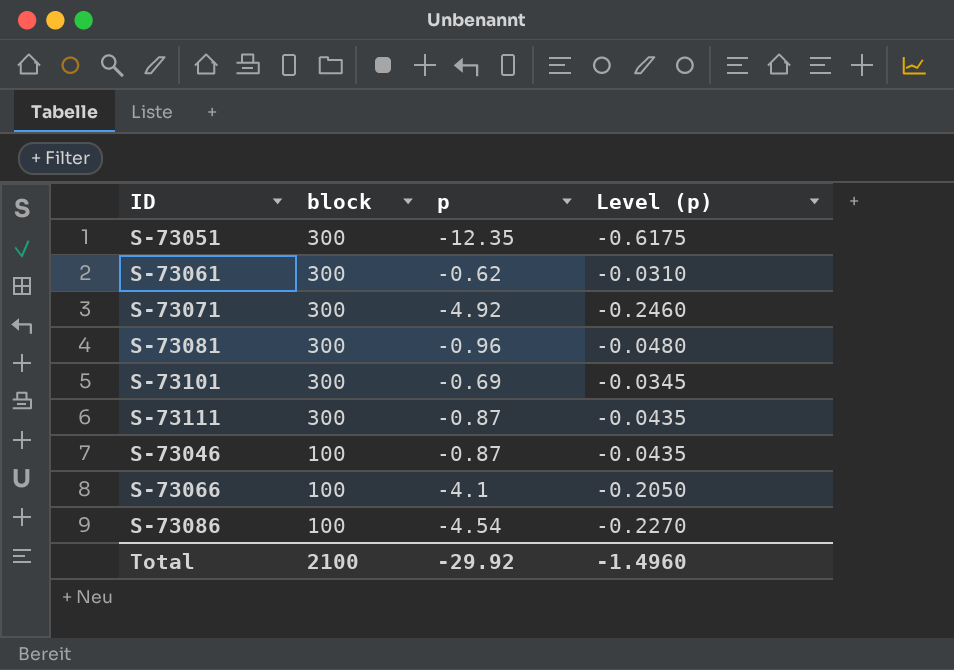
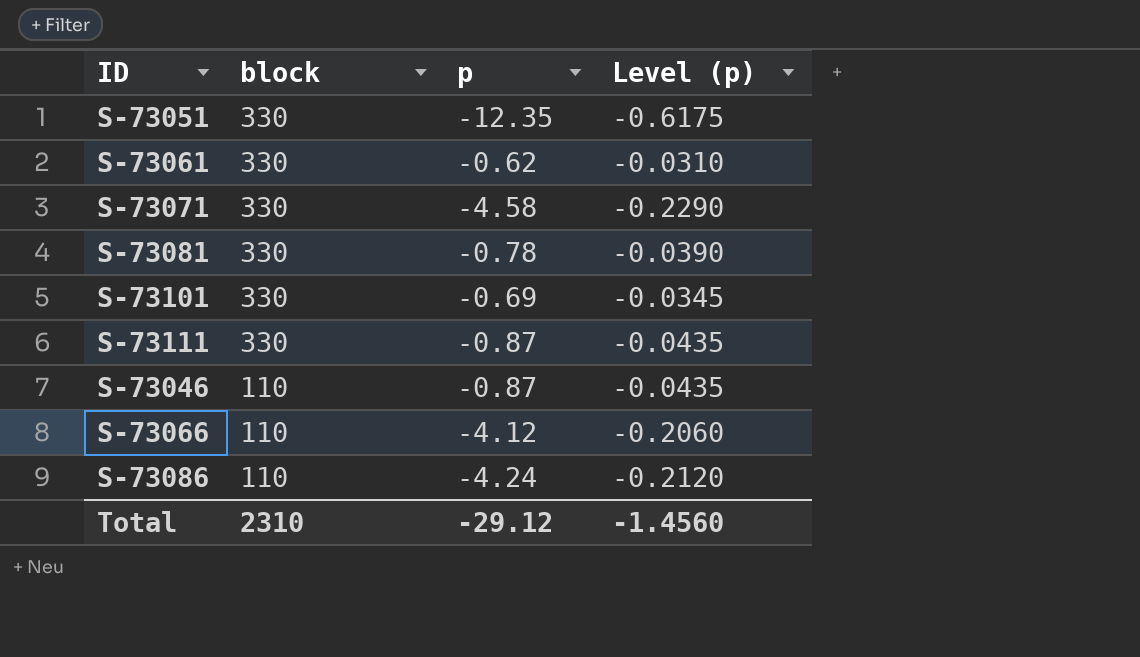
S-73051 | block: 300 -> 330
S-73061 | block: 300 -> 330
S-73071 | block: 300 -> 330
S-73071 | p: -4.92 -> -4.58
S-73071 | Level (p): -0.2460 -> -0.2290
S-73081 | block: 300 -> 330
S-73081 | p: -0.96 -> -0.78
S-73081 | Level (p): -0.0480 -> -0.0390
S-73101 | block: 300 -> 330
S-73111 | block: 300 -> 330
S-73046 | block: 100 -> 110
S-73066 | block: 100 -> 110
S-73066 | p: -4.1 -> -4.12
S-73066 | Level (p): -0.2050 -> -0.2060
S-73086 | block: 100 -> 110
S-73086 | p: -4.54 -> -4.24
S-73086 | Level (p): -0.2270 -> -0.2120
Total | block: 2100 -> 2310
Total | p: -29.92 -> -29.12
Total | Level (p): -1.4960 -> -1.4560

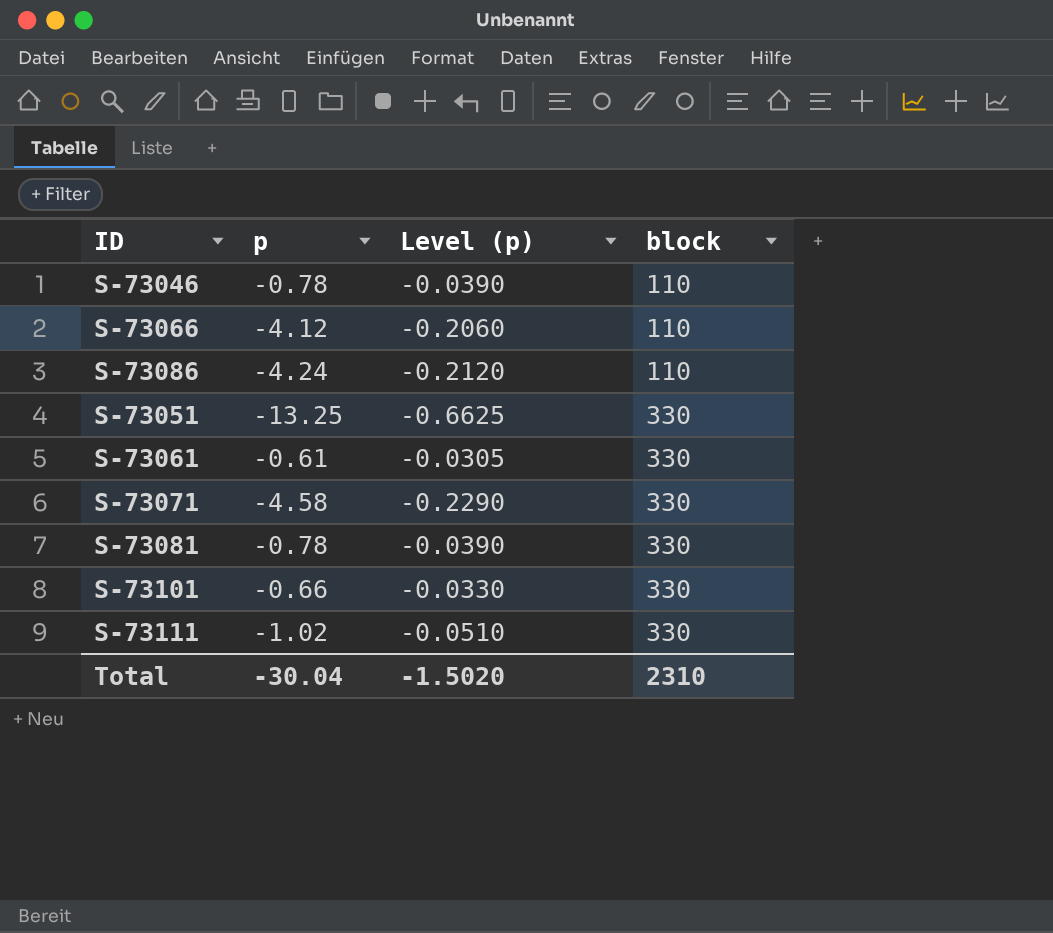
row order: block descending -> block ascending
column block | position: 2 -> 4
S-73046 | p: -0.87 -> -0.78
S-73046 | Level (p): -0.0435 -> -0.0390
S-73051 | p: -12.35 -> -13.25
S-73051 | Level (p): -0.6175 -> -0.6625
S-73061 | p: -0.62 -> -0.61
S-73061 | Level (p): -0.0310 -> -0.0305
S-73101 | p: -0.69 -> -0.66
S-73101 | Level (p): -0.0345 -> -0.0330
S-73111 | p: -0.87 -> -1.02
S-73111 | Level (p): -0.0435 -> -0.0510
Total | p: -29.12 -> -30.04
Total | Level (p): -1.4560 -> -1.5020

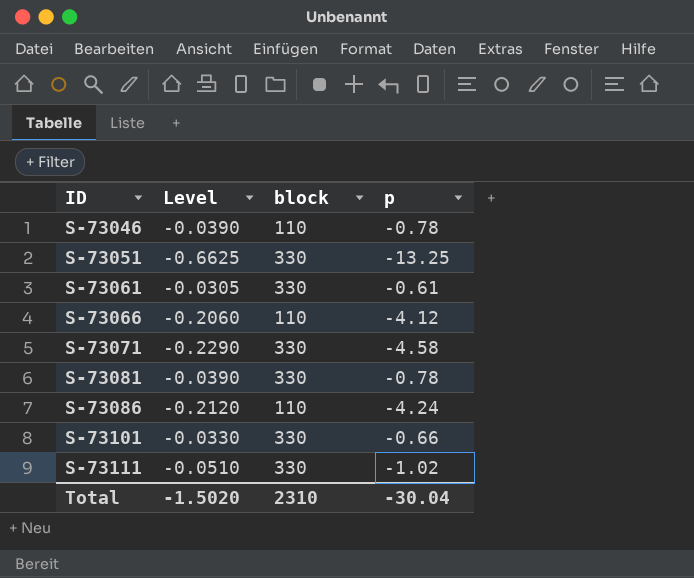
row order: block ascending -> ID ascending
column name: Level (p) -> Level
column p | position: 2 -> 4

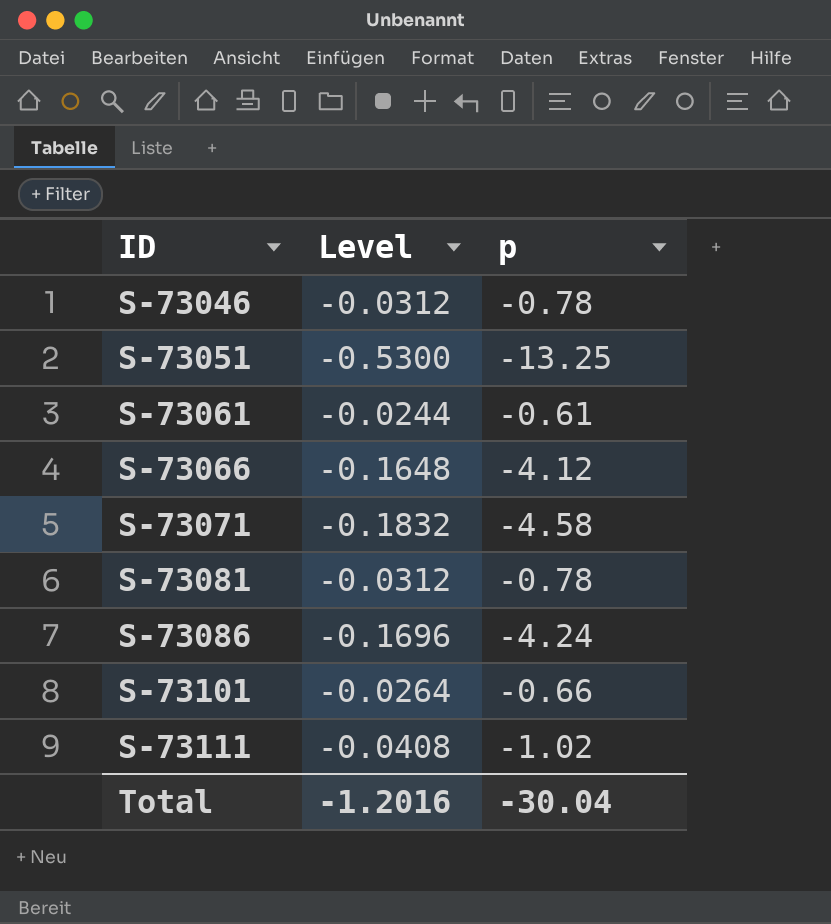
column block | position: 3 -> none
column Level | formula: [p] * 0.05 -> [p] * 0.04
Total | Level: -1.5020 -> -1.2016

